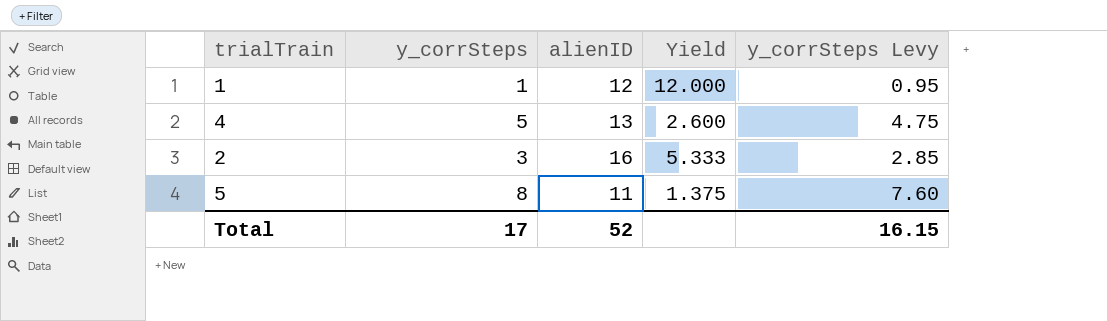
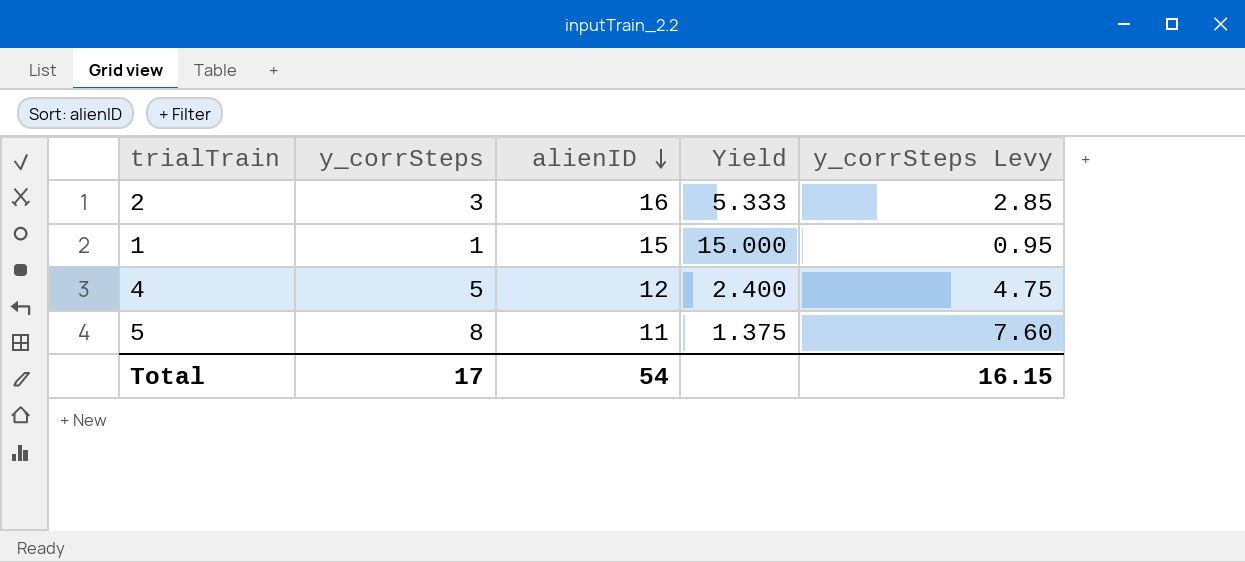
row order: none -> alienID descending
1 | alienID: 12 -> 15
1 | Yield: 12.000 -> 15.000
4 | alienID: 13 -> 12
4 | Yield: 2.600 -> 2.400
Total | alienID: 52 -> 54

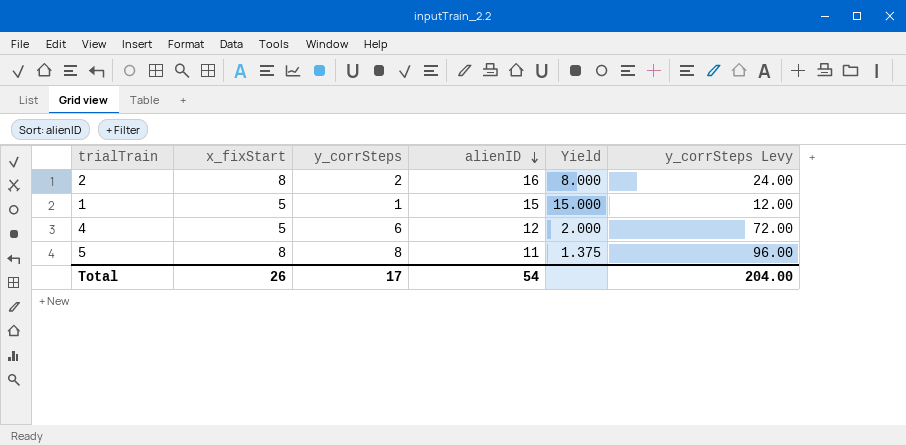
column x_fixStart | position: none -> 2
column y_corrSteps Levy | formula: [y_corrSteps] * 0.95 -> [y_corrSteps] * 12
2 | y_corrSteps: 3 -> 2
2 | Yield: 5.333 -> 8.000
4 | y_corrSteps: 5 -> 6
4 | Yield: 2.400 -> 2.000
Total | y_corrSteps Levy: 16.15 -> 204.00

